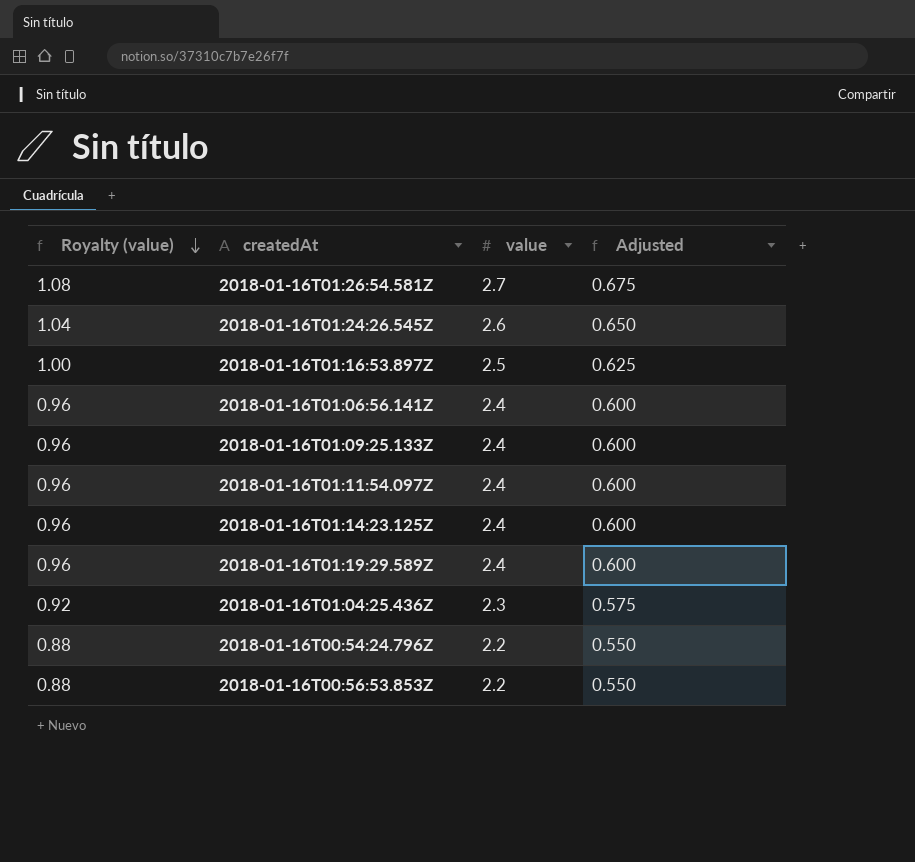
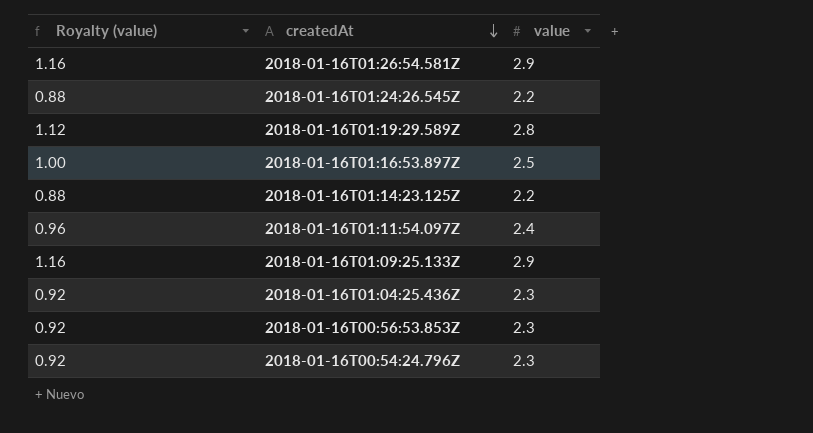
row order: Royalty (value) descending -> createdAt descending
column Adjusted | formula: [value] * 0.25 -> none
row 2018-01-16T01:06:56.141Z: 0.96 | 2.4 | 0.600 -> none
2018-01-16T01:26:54.581Z | Royalty (value): 1.08 -> 1.16
2018-01-16T01:26:54.581Z | value: 2.7 -> 2.9
2018-01-16T01:24:26.545Z | Royalty (value): 1.04 -> 0.88
2018-01-16T01:24:26.545Z | value: 2.6 -> 2.2
2018-01-16T01:19:29.589Z | Royalty (value): 0.96 -> 1.12
2018-01-16T01:19:29.589Z | value: 2.4 -> 2.8
2018-01-16T01:14:23.125Z | Royalty (value): 0.96 -> 0.88
2018-01-16T01:14:23.125Z | value: 2.4 -> 2.2
2018-01-16T01:09:25.133Z | Royalty (value): 0.96 -> 1.16
2018-01-16T01:09:25.133Z | value: 2.4 -> 2.9
2018-01-16T00:56:53.853Z | Royalty (value): 0.88 -> 0.92
2018-01-16T00:56:53.853Z | value: 2.2 -> 2.3
2018-01-16T00:54:24.796Z | Royalty (value): 0.88 -> 0.92
2018-01-16T00:54:24.796Z | value: 2.2 -> 2.3

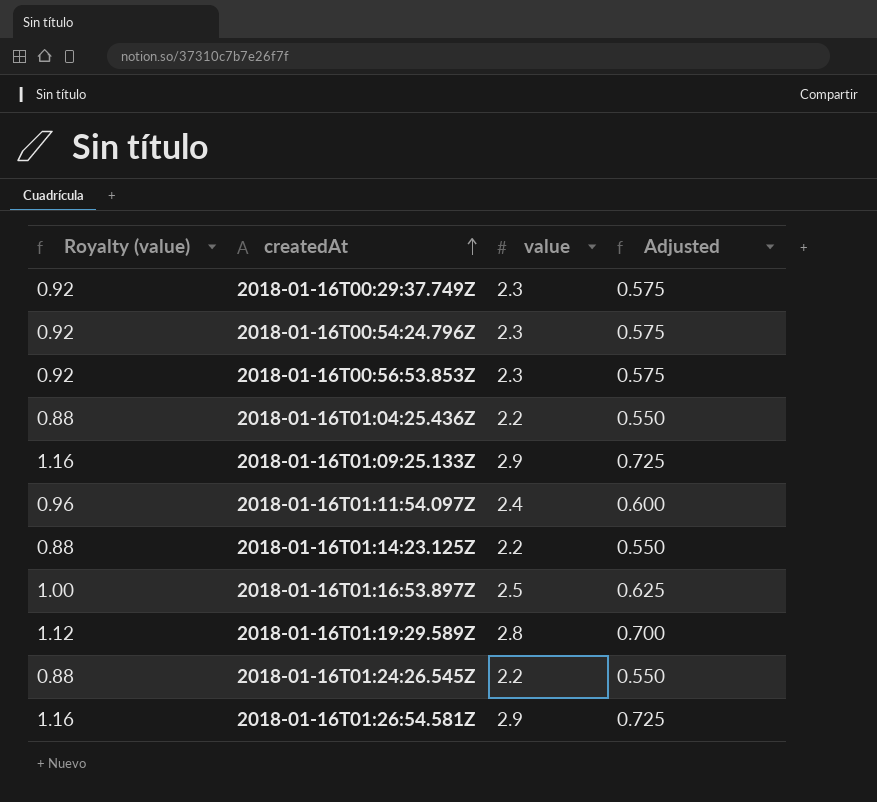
row order: createdAt descending -> createdAt ascending
column Adjusted | formula: none -> [value] * 0.25
row 2018-01-16T00:29:37.749Z: none -> 0.92 | 2.3 | 0.575
2018-01-16T01:04:25.436Z | Royalty (value): 0.92 -> 0.88
2018-01-16T01:04:25.436Z | value: 2.3 -> 2.2

